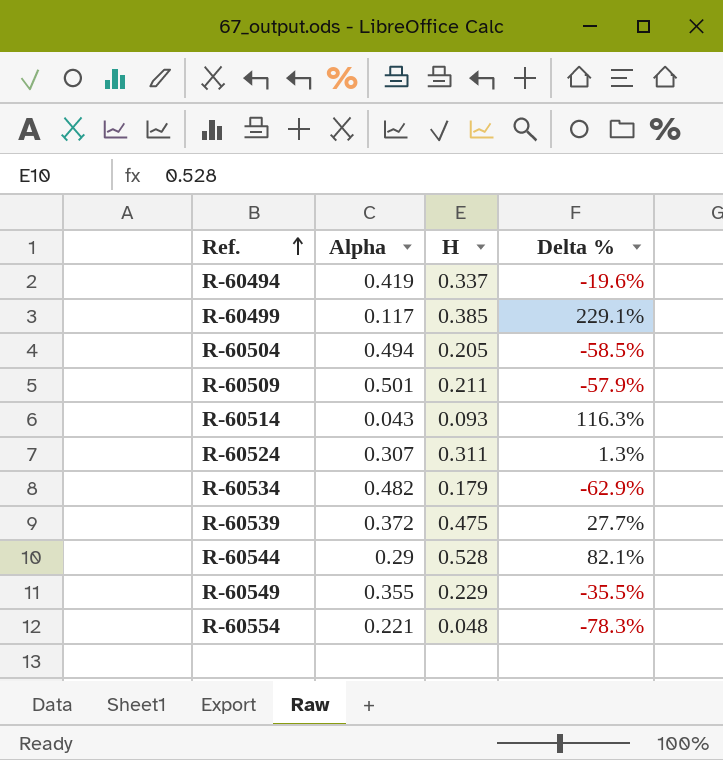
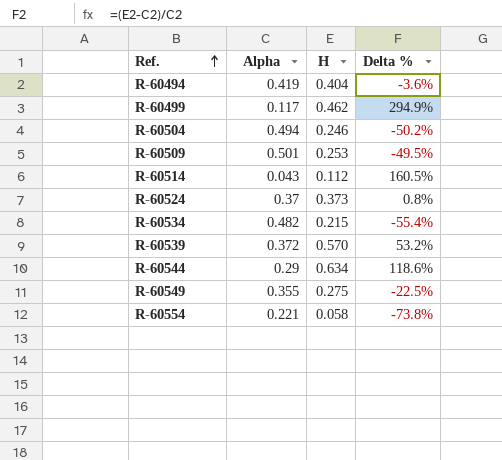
R-60494 | H: 0.337 -> 0.404
R-60494 | Delta %: -19.6% -> -3.6%
R-60499 | H: 0.385 -> 0.462
R-60499 | Delta %: 229.1% -> 294.9%
R-60504 | H: 0.205 -> 0.246
R-60504 | Delta %: -58.5% -> -50.2%
R-60509 | H: 0.211 -> 0.253
R-60509 | Delta %: -57.9% -> -49.5%
R-60514 | H: 0.093 -> 0.112
R-60514 | Delta %: 116.3% -> 160.5%
R-60524 | Alpha: 0.307 -> 0.37
R-60524 | H: 0.311 -> 0.373
R-60524 | Delta %: 1.3% -> 0.8%
R-60534 | H: 0.179 -> 0.215
R-60534 | Delta %: -62.9% -> -55.4%
R-60539 | H: 0.475 -> 0.570
R-60539 | Delta %: 27.7% -> 53.2%
R-60544 | H: 0.528 -> 0.634
R-60544 | Delta %: 82.1% -> 118.6%
R-60549 | H: 0.229 -> 0.275
R-60549 | Delta %: -35.5% -> -22.5%
R-60554 | H: 0.048 -> 0.058
R-60554 | Delta %: -78.3% -> -73.8%

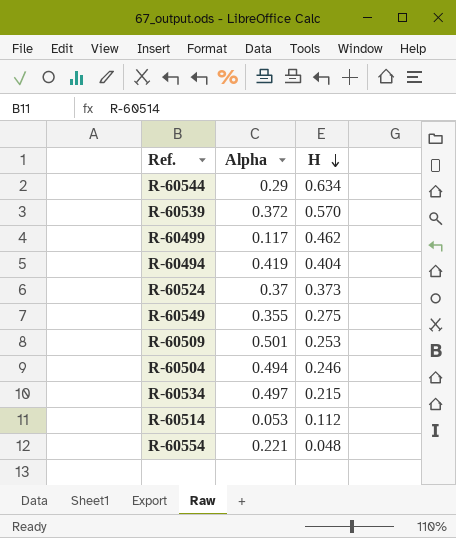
row order: Ref. ascending -> H descending
column Delta % | formula: ([H] - [Alpha]) / [Alpha] -> none
R-60534 | Alpha: 0.482 -> 0.497
R-60514 | Alpha: 0.043 -> 0.053
R-60554 | H: 0.058 -> 0.048

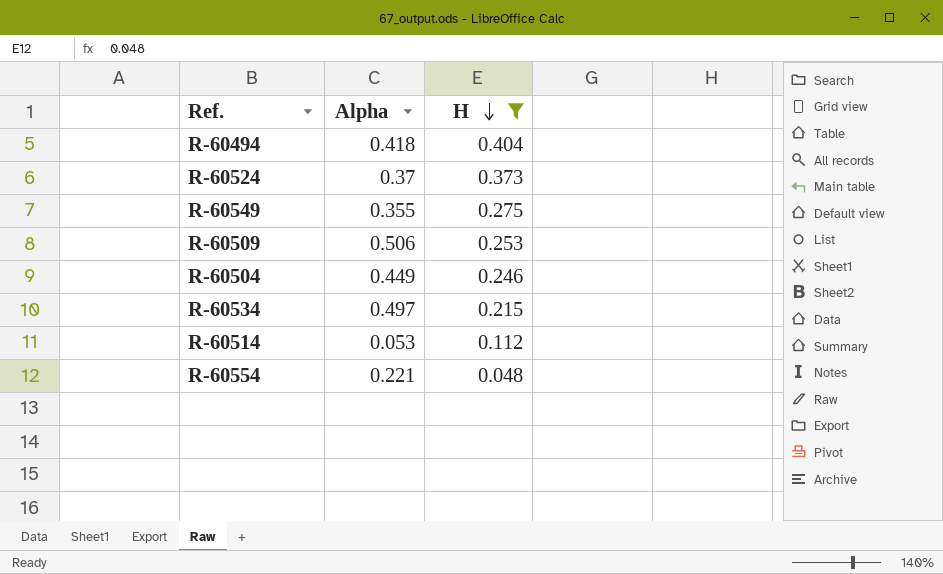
filter: none -> H <= 0.404
R-60494 | Alpha: 0.419 -> 0.418
R-60509 | Alpha: 0.501 -> 0.506
R-60504 | Alpha: 0.494 -> 0.449

